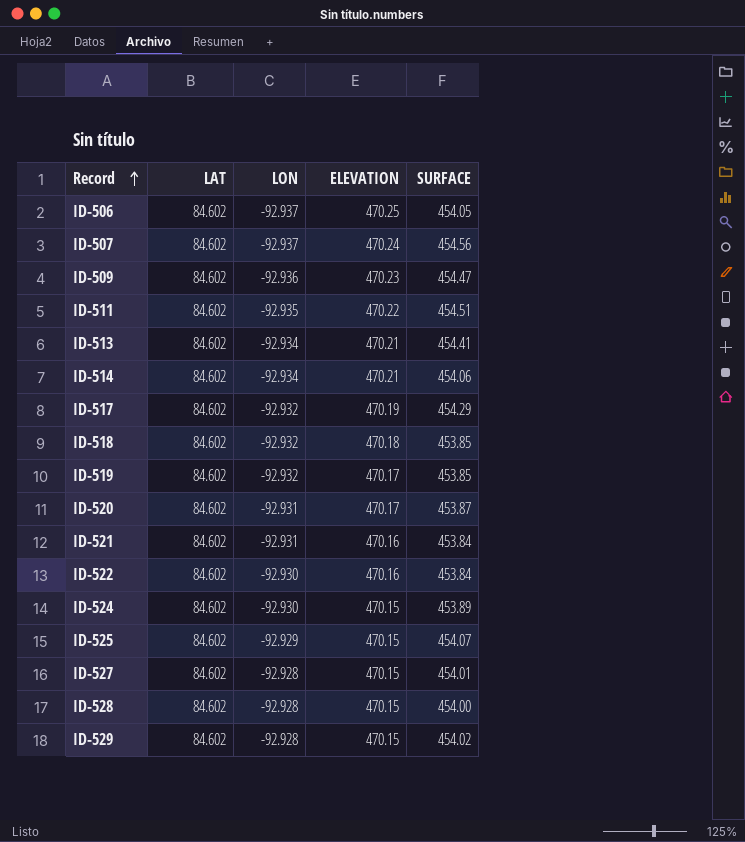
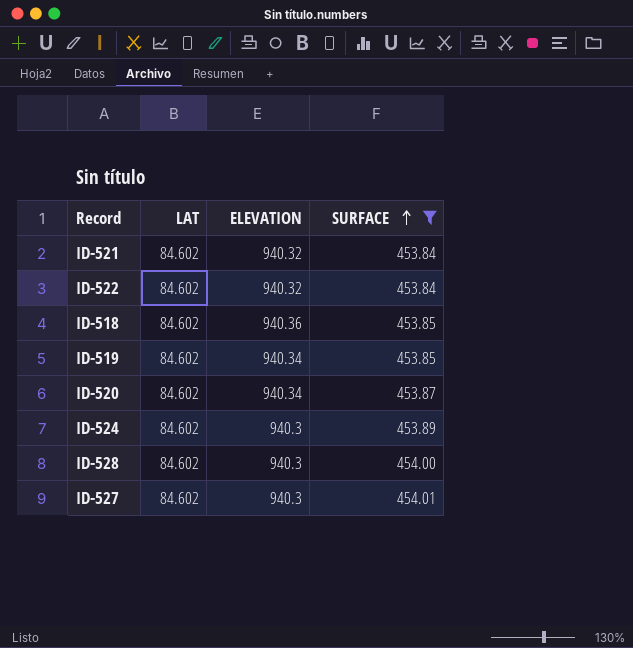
filter: none -> SURFACE <= 454.01
row order: Record ascending -> SURFACE ascending
column LON | position: 3 -> none
ID-521 | ELEVATION: 470.16 -> 940.32
ID-522 | ELEVATION: 470.16 -> 940.32
ID-518 | ELEVATION: 470.18 -> 940.36
ID-519 | ELEVATION: 470.17 -> 940.34
ID-520 | ELEVATION: 470.17 -> 940.34
ID-524 | ELEVATION: 470.15 -> 940.3
ID-528 | ELEVATION: 470.15 -> 940.3
ID-527 | ELEVATION: 470.15 -> 940.3

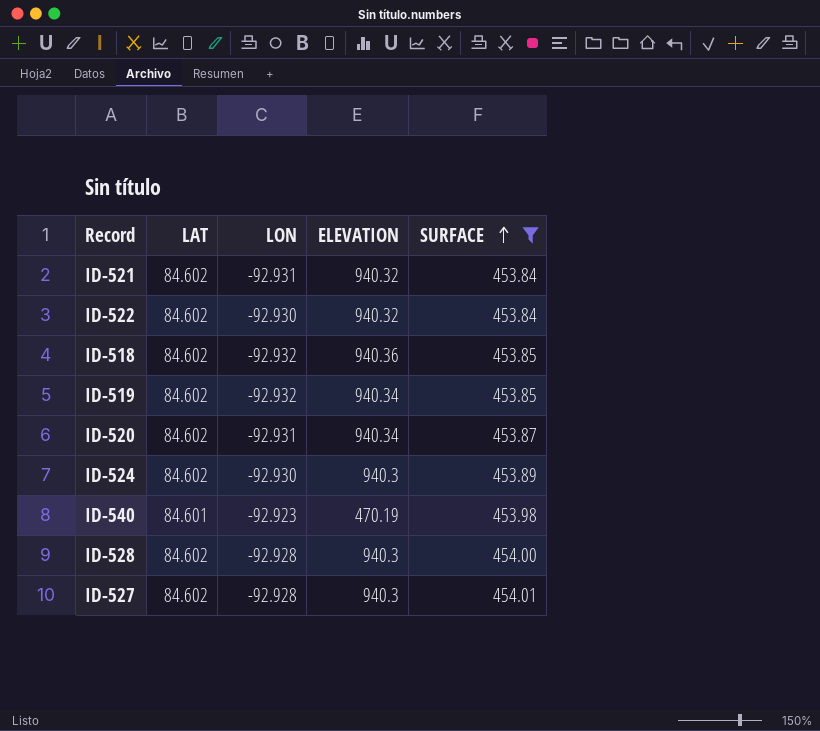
column LON | position: none -> 3
row ID-540: none -> 84.601 | -92.923 | 470.19 | 453.98

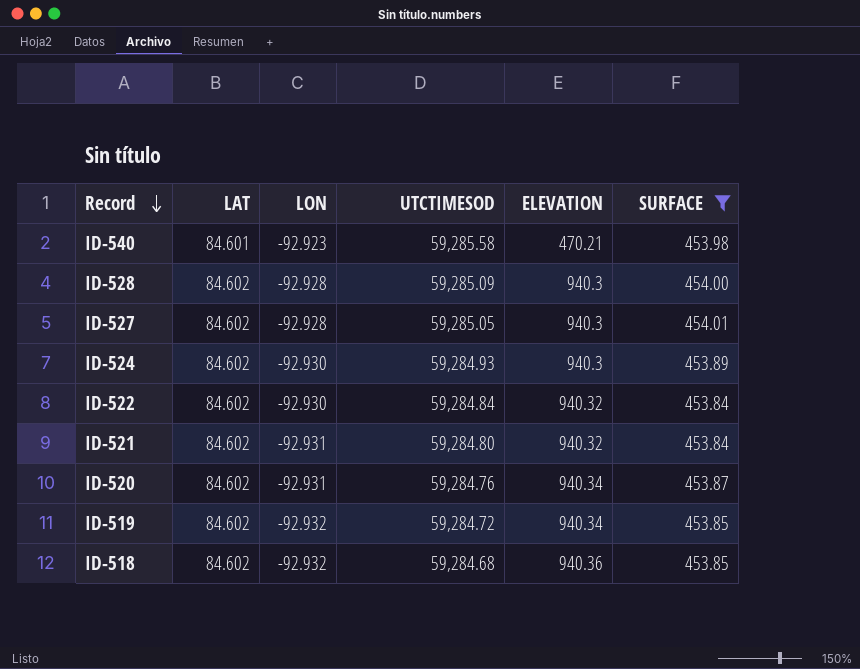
row order: SURFACE ascending -> Record descending
column UTCTIMESOD | position: none -> 4
ID-540 | ELEVATION: 470.19 -> 470.21

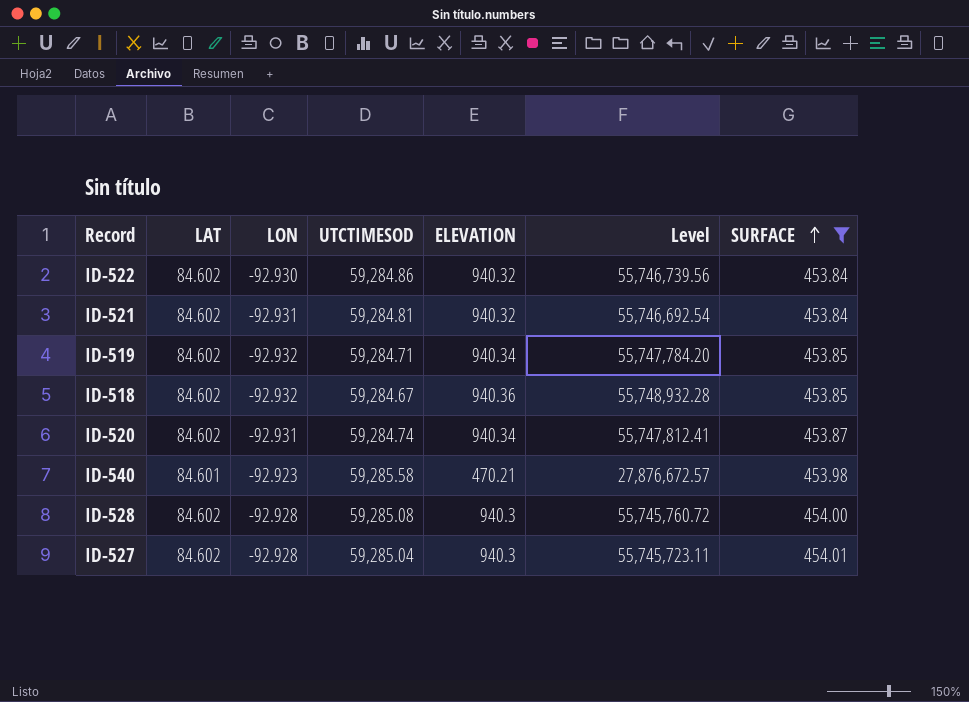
row order: Record descending -> SURFACE ascending
column Level | formula: none -> [UTCTIMESOD] * [ELEVATION]
row ID-524: 84.602 | -92.930 | 59,284.93 | 940.3 | 453.89 -> none
ID-522 | UTCTIMESOD: 59,284.84 -> 59,284.86
ID-521 | UTCTIMESOD: 59,284.80 -> 59,284.81
ID-519 | UTCTIMESOD: 59,284.72 -> 59,284.71
ID-518 | UTCTIMESOD: 59,284.68 -> 59,284.67
ID-520 | UTCTIMESOD: 59,284.76 -> 59,284.74
ID-528 | UTCTIMESOD: 59,285.09 -> 59,285.08
ID-527 | UTCTIMESOD: 59,285.05 -> 59,285.04

